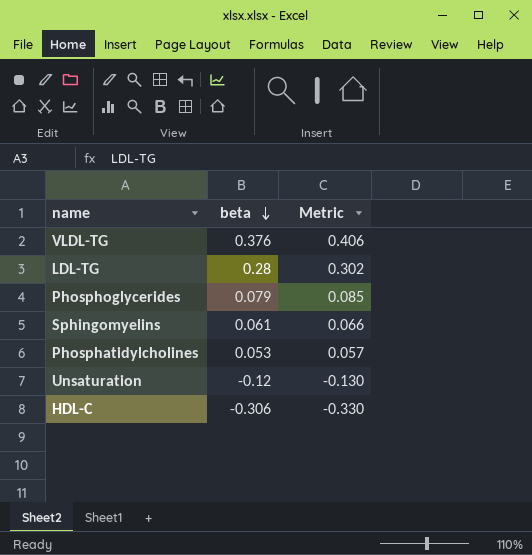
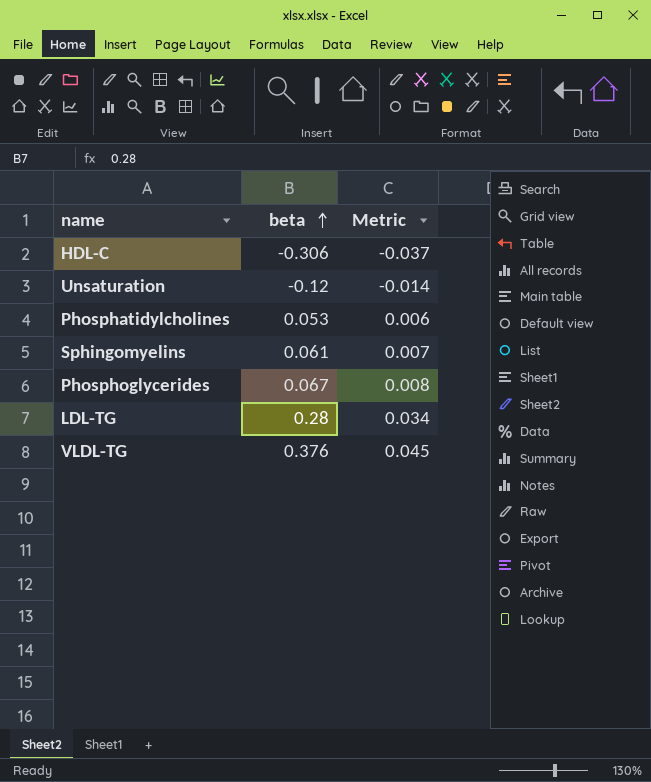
row order: beta descending -> beta ascending
column Metric | formula: [beta] * 1.08 -> [beta] * 0.12
Phosphoglycerides | beta: 0.079 -> 0.067

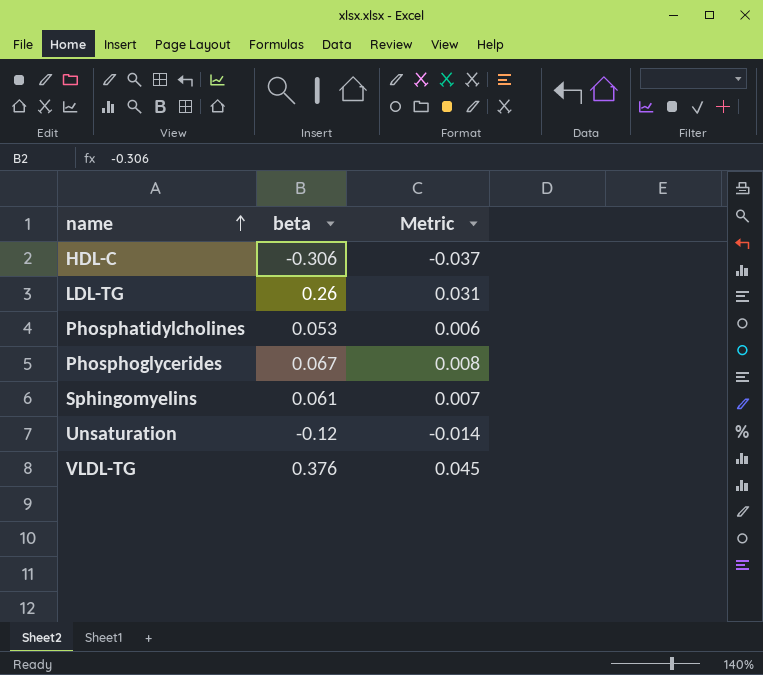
row order: beta ascending -> name ascending
LDL-TG | beta: 0.28 -> 0.26
LDL-TG | Metric: 0.034 -> 0.031

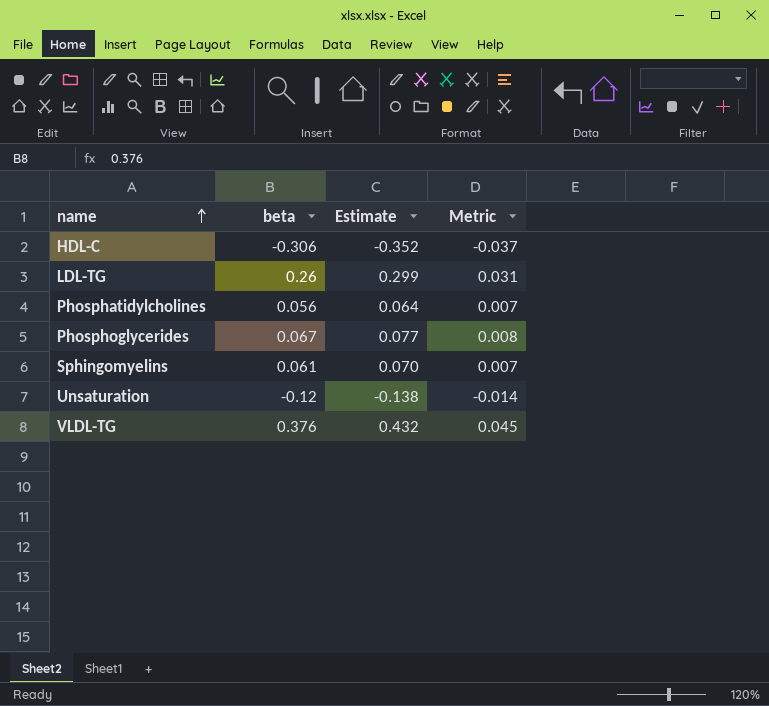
column Estimate | formula: none -> [beta] * 1.15
Phosphatidylcholines | beta: 0.053 -> 0.056
Phosphatidylcholines | Metric: 0.006 -> 0.007

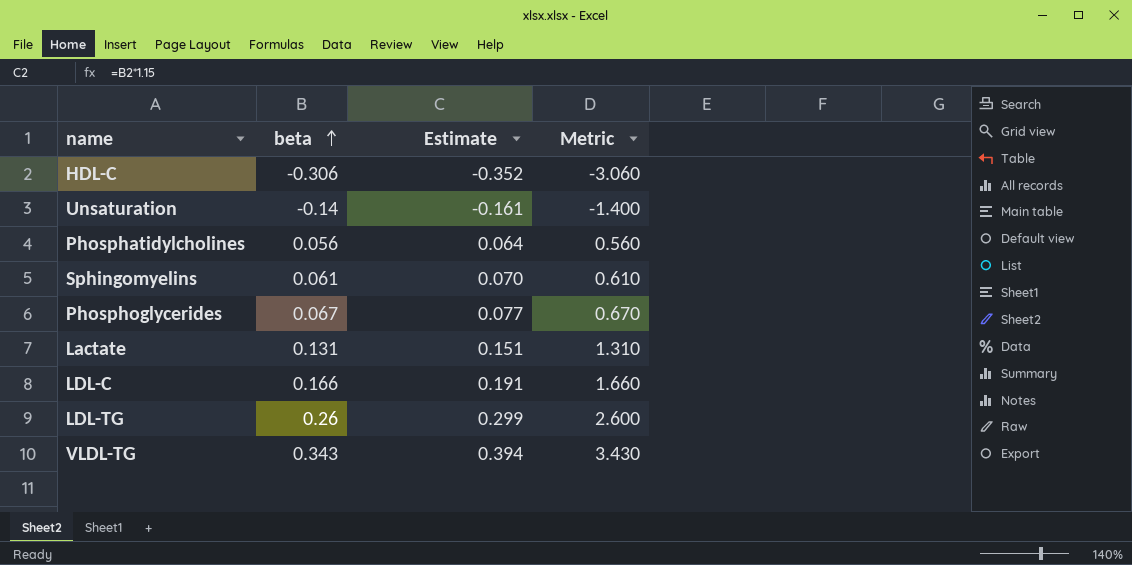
row order: name ascending -> beta ascending
column Metric | formula: [beta] * 0.12 -> [beta] * 10
Unsaturation | beta: -0.12 -> -0.14
Unsaturation | Estimate: -0.138 -> -0.161
row Lactate: none -> 0.131 | 0.151 | 1.310
row LDL-C: none -> 0.166 | 0.191 | 1.660
VLDL-TG | beta: 0.376 -> 0.343
VLDL-TG | Estimate: 0.432 -> 0.394

